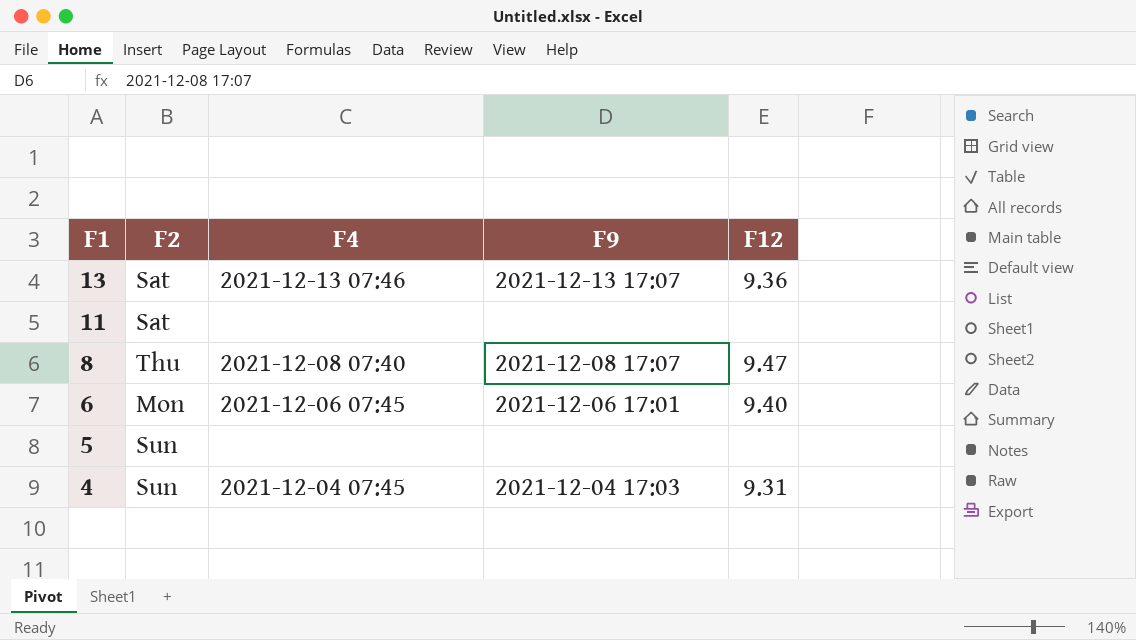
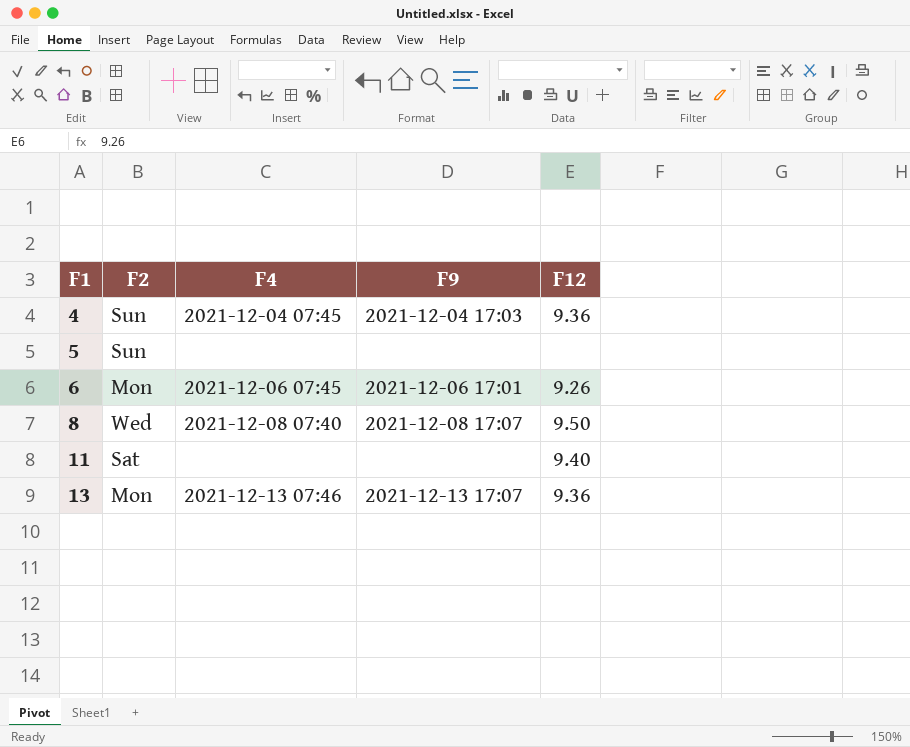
row order: F1 descending -> F1 ascending
4 | F12: 9.31 -> 9.36
6 | F12: 9.40 -> 9.26
8 | F2: Thu -> Wed
8 | F12: 9.47 -> 9.50
11 | F12: none -> 9.40
13 | F2: Sat -> Mon

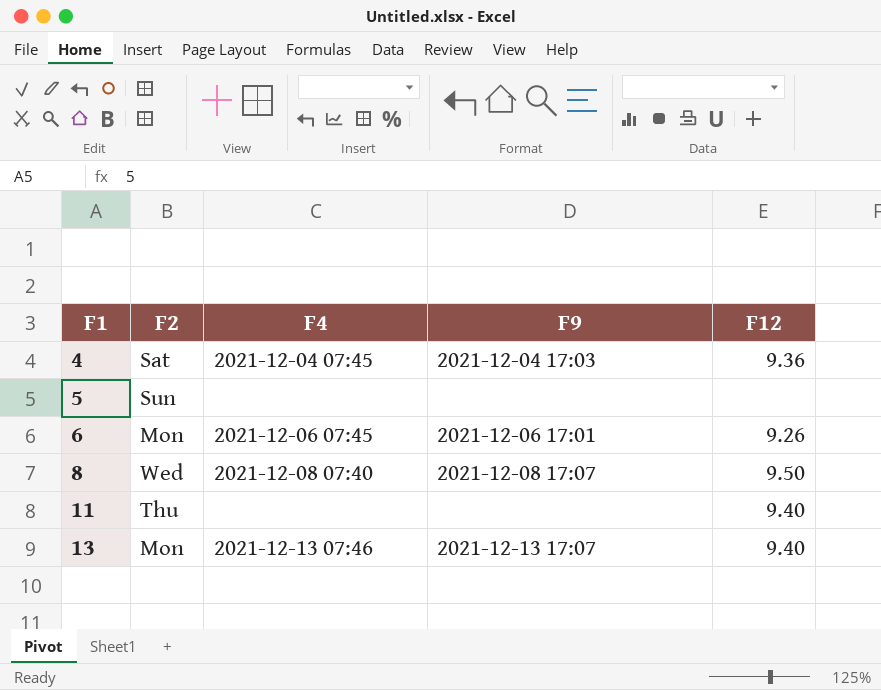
4 | F2: Sun -> Sat
11 | F2: Sat -> Thu
13 | F12: 9.36 -> 9.40

